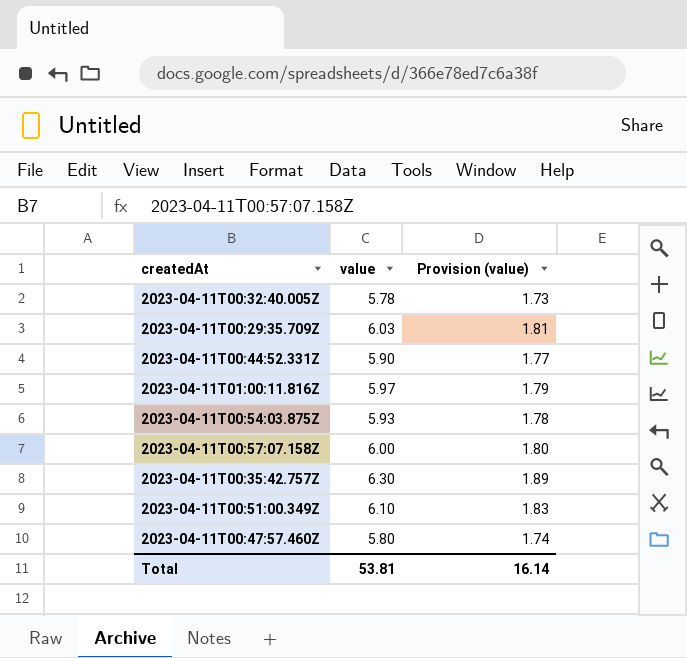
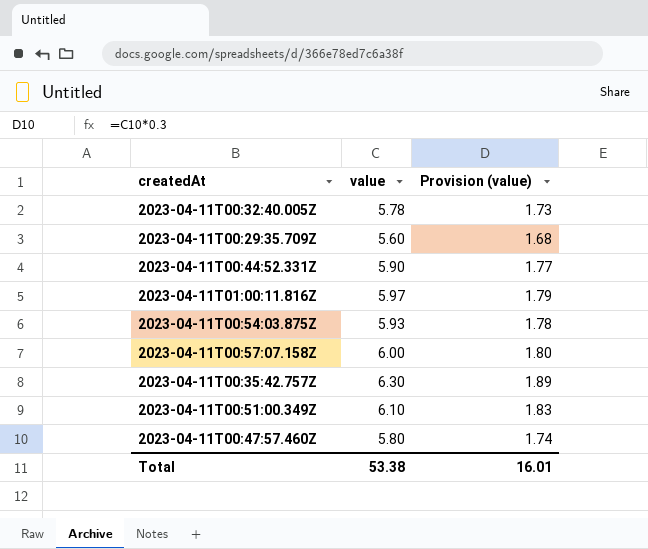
2023-04-11T00:29:35.709Z | value: 6.03 -> 5.60
2023-04-11T00:29:35.709Z | Provision (value): 1.81 -> 1.68
Total | value: 53.81 -> 53.38
Total | Provision (value): 16.14 -> 16.01

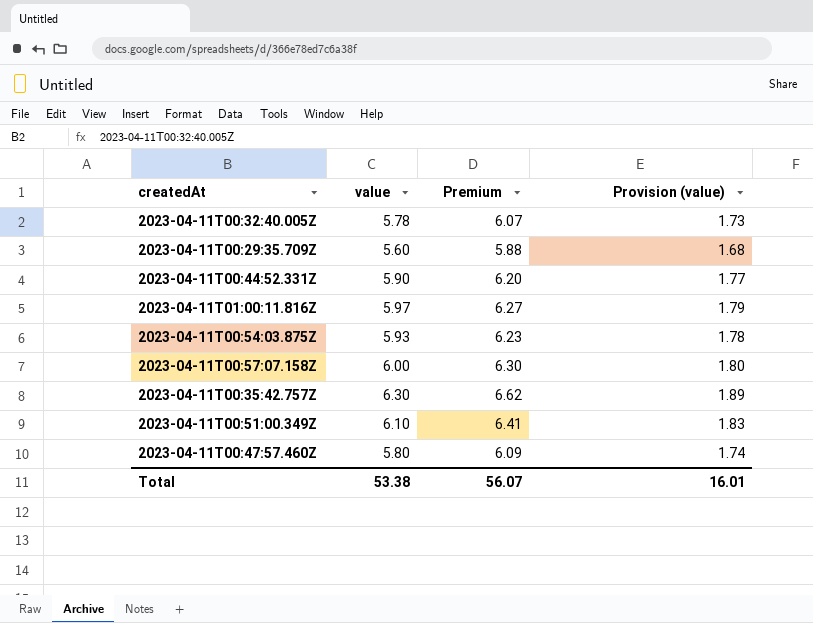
column Premium | formula: none -> [value] * 1.05

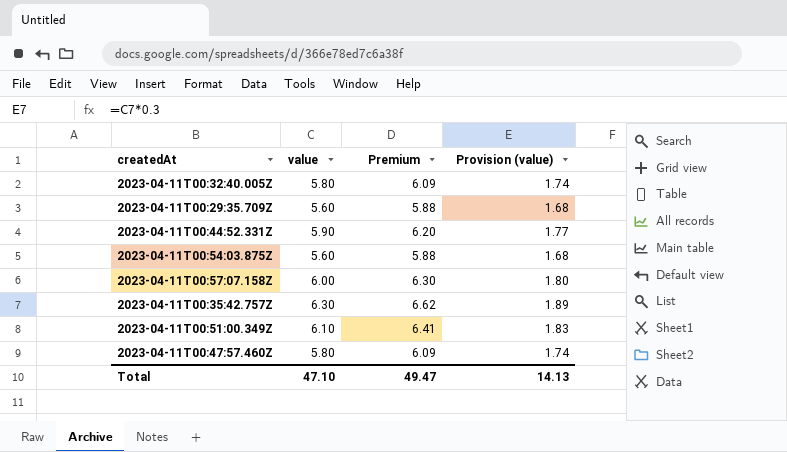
row 2023-04-11T01:00:11.816Z: 5.97 | 6.27 | 1.79 -> none
2023-04-11T00:32:40.005Z | value: 5.78 -> 5.80
2023-04-11T00:32:40.005Z | Premium: 6.07 -> 6.09
2023-04-11T00:32:40.005Z | Provision (value): 1.73 -> 1.74
2023-04-11T00:54:03.875Z | value: 5.93 -> 5.60
2023-04-11T00:54:03.875Z | Premium: 6.23 -> 5.88
2023-04-11T00:54:03.875Z | Provision (value): 1.78 -> 1.68
Total | value: 53.38 -> 47.10
Total | Premium: 56.07 -> 49.47
Total | Provision (value): 16.01 -> 14.13

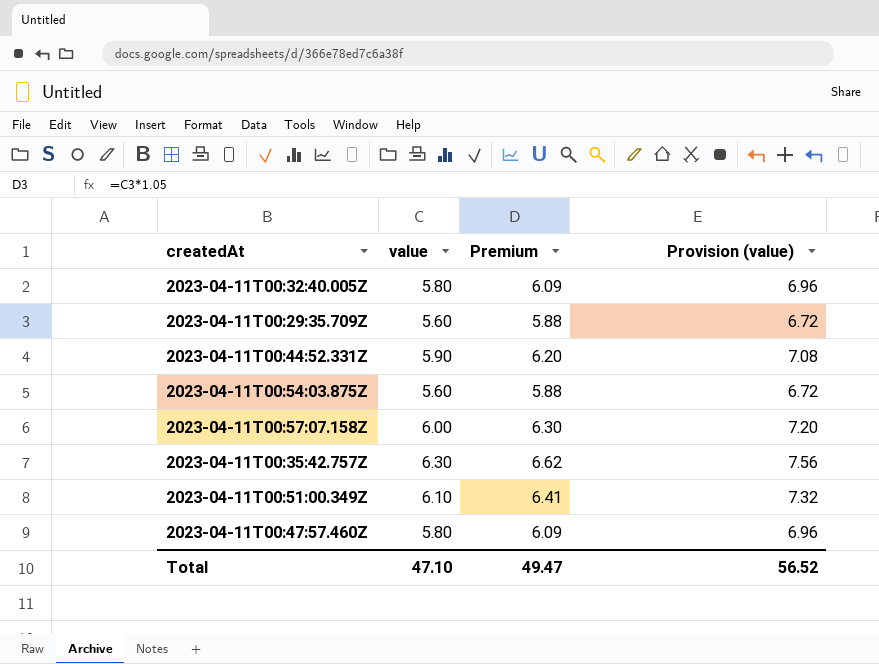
column Provision (value) | formula: [value] * 0.3 -> [value] * 1.2
Total | Provision (value): 14.13 -> 56.52

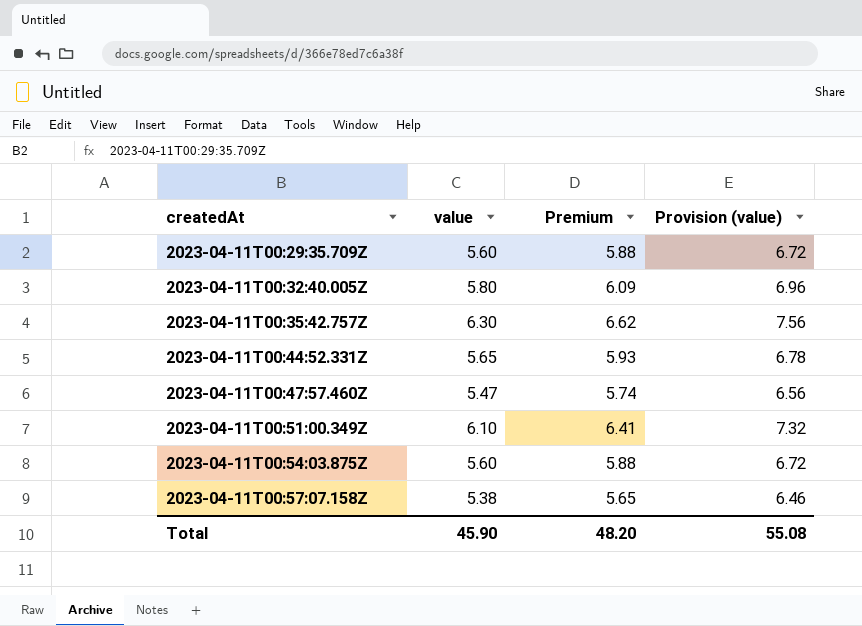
row order: none -> createdAt ascending
2023-04-11T00:44:52.331Z | value: 5.90 -> 5.65
2023-04-11T00:44:52.331Z | Premium: 6.20 -> 5.93
2023-04-11T00:44:52.331Z | Provision (value): 7.08 -> 6.78
2023-04-11T00:47:57.460Z | value: 5.80 -> 5.47
2023-04-11T00:47:57.460Z | Premium: 6.09 -> 5.74
2023-04-11T00:47:57.460Z | Provision (value): 6.96 -> 6.56
2023-04-11T00:57:07.158Z | value: 6.00 -> 5.38
2023-04-11T00:57:07.158Z | Premium: 6.30 -> 5.65
2023-04-11T00:57:07.158Z | Provision (value): 7.20 -> 6.46
Total | value: 47.10 -> 45.90
Total | Premium: 49.47 -> 48.20
Total | Provision (value): 56.52 -> 55.08

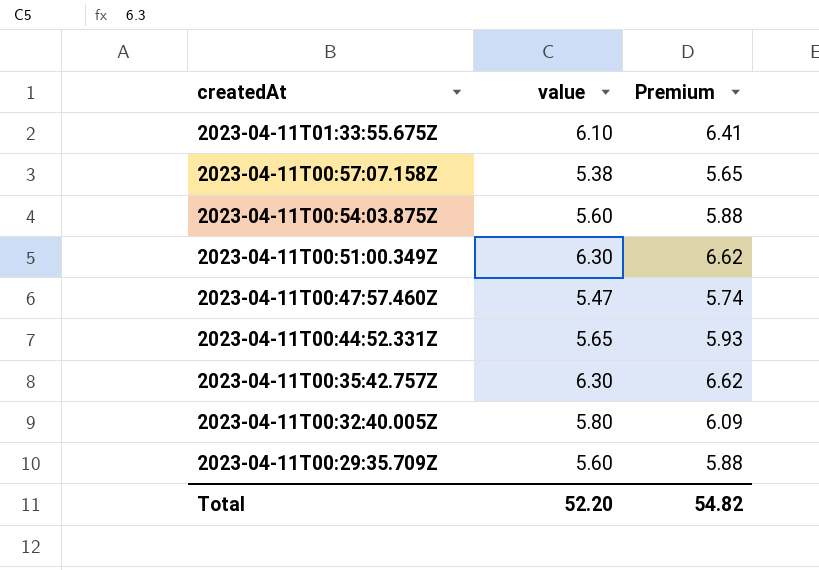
row order: createdAt ascending -> createdAt descending
column Provision (value) | formula: [value] * 1.2 -> none
row 2023-04-11T01:33:55.675Z: none -> 6.10 | 6.41
2023-04-11T00:51:00.349Z | value: 6.10 -> 6.30
2023-04-11T00:51:00.349Z | Premium: 6.41 -> 6.62
Total | value: 45.90 -> 52.20
Total | Premium: 48.20 -> 54.82

